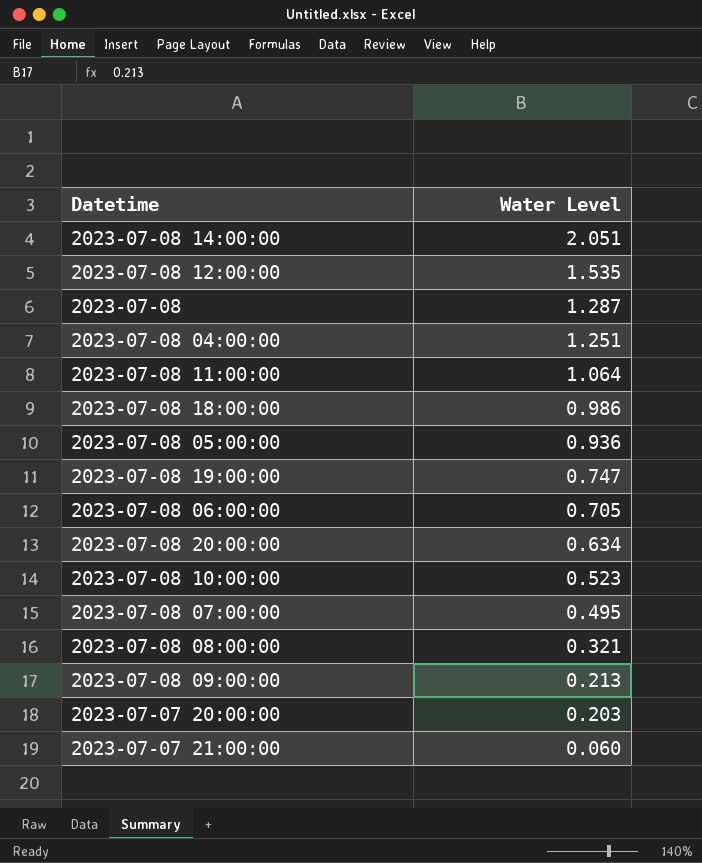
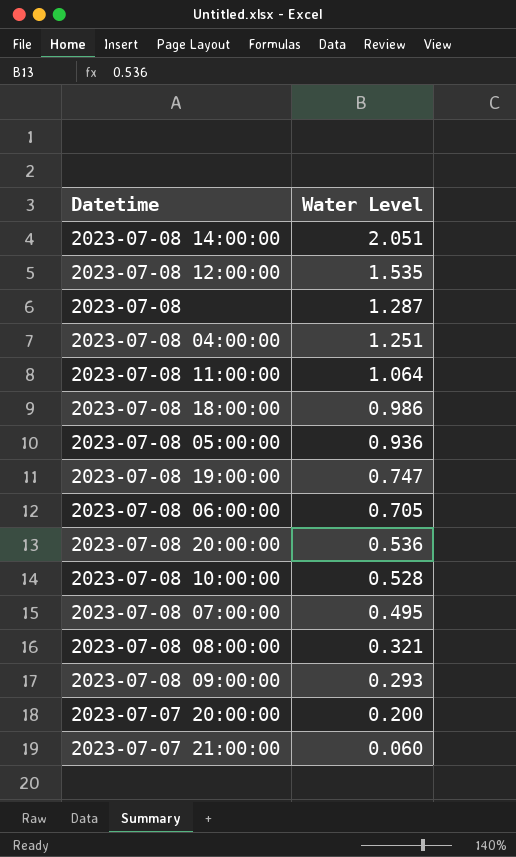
2023-07-08 20:00:00 | Water Level: 0.634 -> 0.536
2023-07-08 10:00:00 | Water Level: 0.523 -> 0.528
2023-07-08 09:00:00 | Water Level: 0.213 -> 0.293
2023-07-07 20:00:00 | Water Level: 0.203 -> 0.200

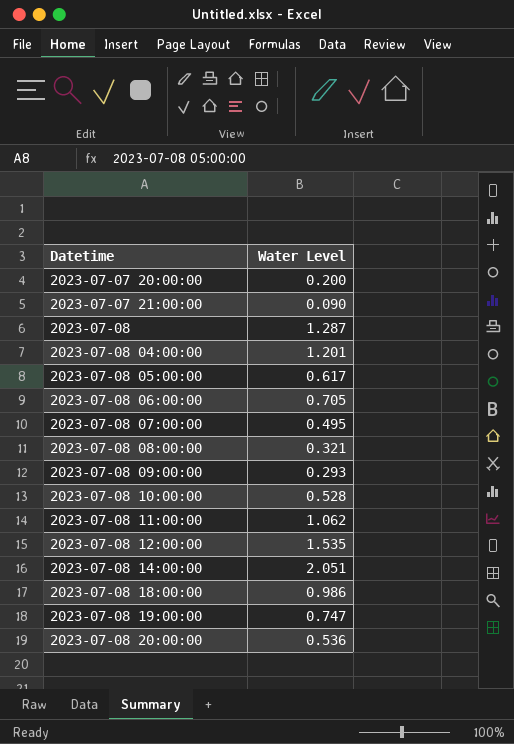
row order: Water Level descending -> Datetime ascending
2023-07-07 21:00:00 | Water Level: 0.060 -> 0.090
2023-07-08 04:00:00 | Water Level: 1.251 -> 1.201
2023-07-08 05:00:00 | Water Level: 0.936 -> 0.617
2023-07-08 11:00:00 | Water Level: 1.064 -> 1.062

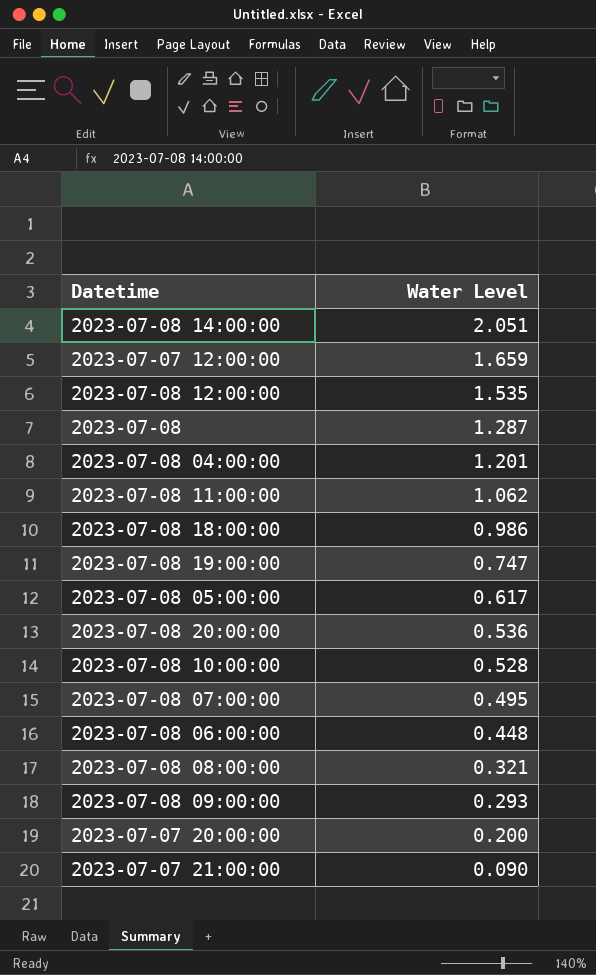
row order: Datetime ascending -> Water Level descending
row 2023-07-07 12:00:00: none -> 1.659
2023-07-08 06:00:00 | Water Level: 0.705 -> 0.448

